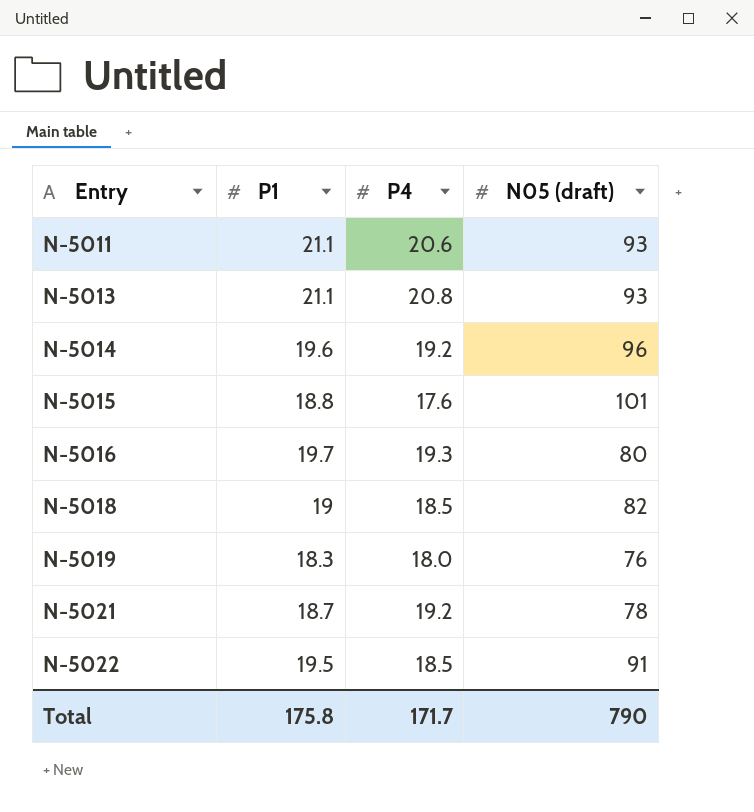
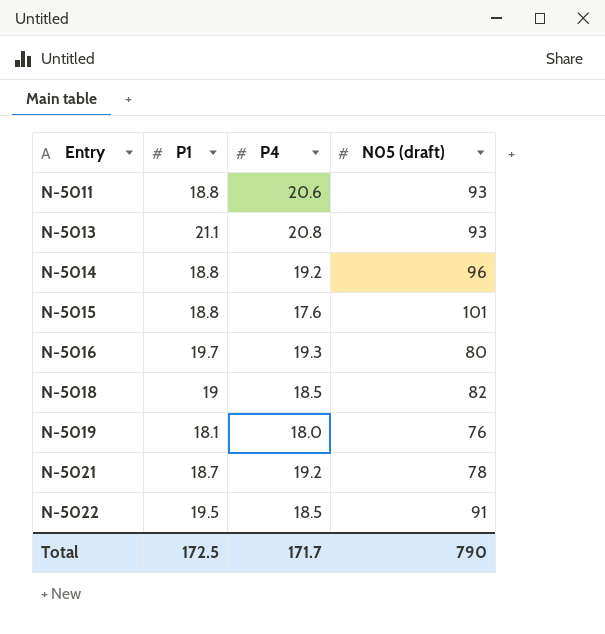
N-5011 | P1: 21.1 -> 18.8
N-5014 | P1: 19.6 -> 18.8
N-5019 | P1: 18.3 -> 18.1
Total | P1: 175.8 -> 172.5

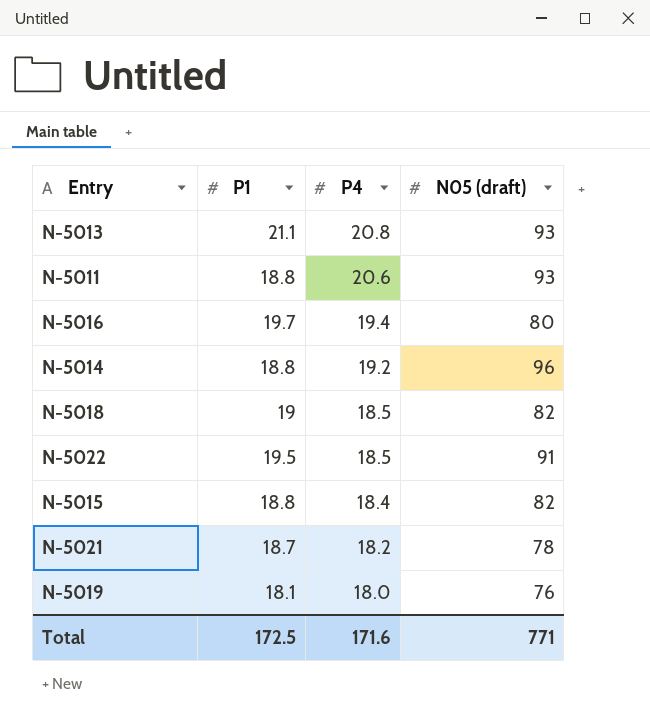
row order: Entry ascending -> P4 descending
N-5016 | P4: 19.3 -> 19.4
N-5015 | P4: 17.6 -> 18.4
N-5015 | N05 (draft): 101 -> 82
N-5021 | P4: 19.2 -> 18.2
Total | P4: 171.7 -> 171.6
Total | N05 (draft): 790 -> 771

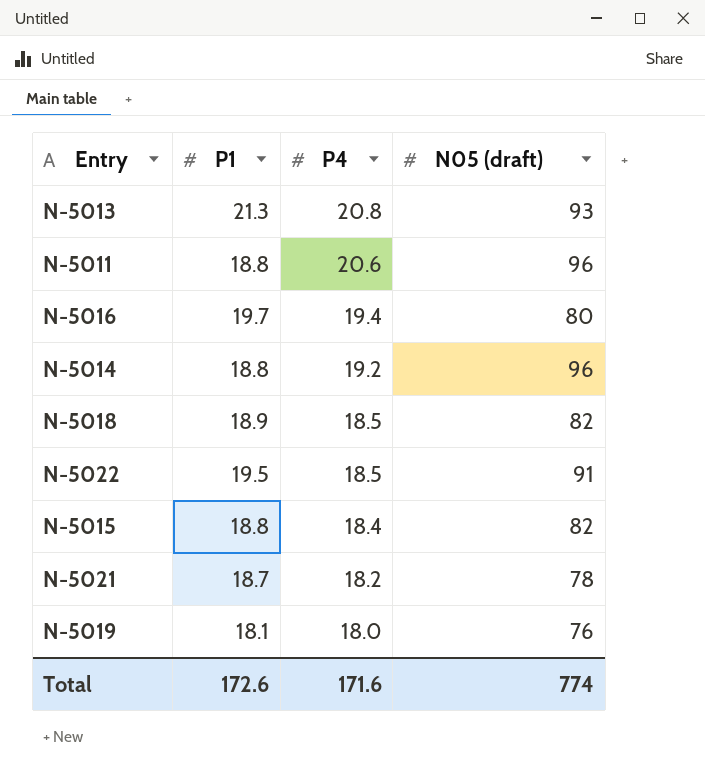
N-5013 | P1: 21.1 -> 21.3
N-5011 | N05 (draft): 93 -> 96
N-5018 | P1: 19 -> 18.9
Total | P1: 172.5 -> 172.6
Total | N05 (draft): 771 -> 774

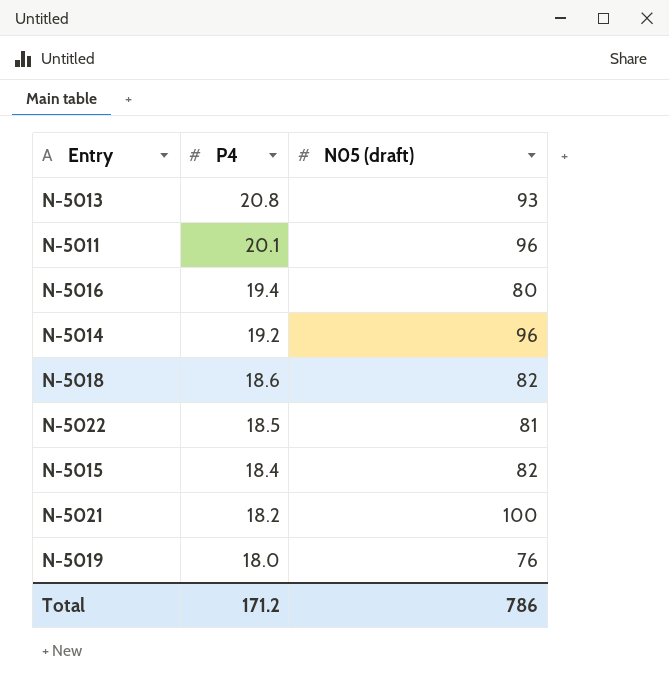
column P1 | position: 2 -> none
N-5011 | P4: 20.6 -> 20.1
N-5018 | P4: 18.5 -> 18.6
N-5022 | N05 (draft): 91 -> 81
N-5021 | N05 (draft): 78 -> 100
Total | P4: 171.6 -> 171.2
Total | N05 (draft): 774 -> 786

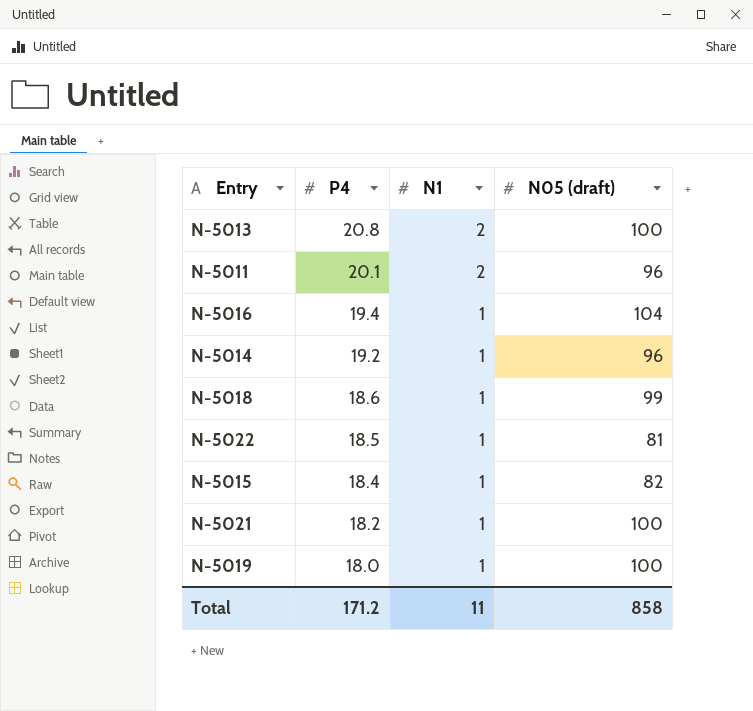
column N1 | position: none -> 3
N-5013 | N05 (draft): 93 -> 100
N-5016 | N05 (draft): 80 -> 104
N-5018 | N05 (draft): 82 -> 99
N-5019 | N05 (draft): 76 -> 100
Total | N05 (draft): 786 -> 858

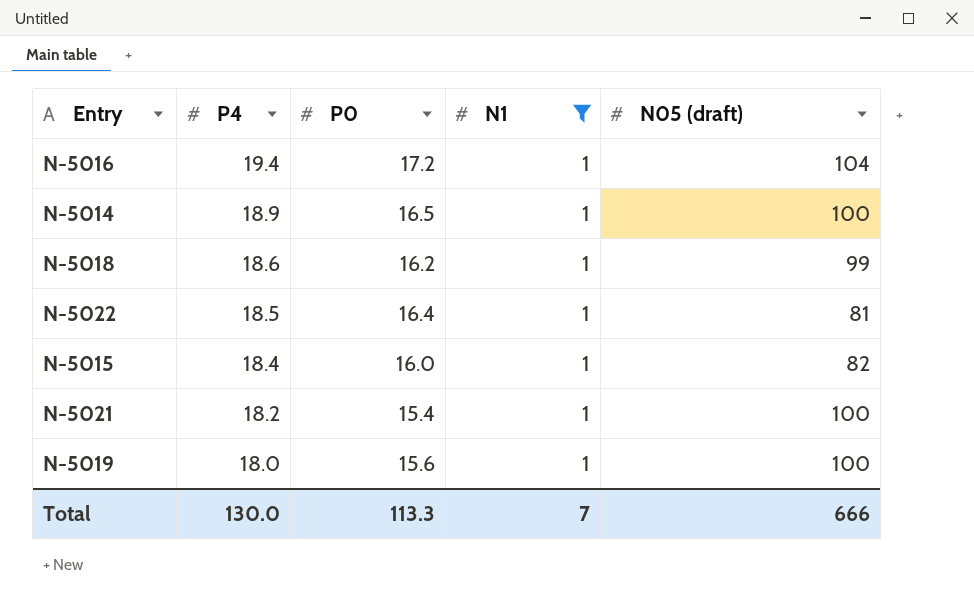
filter: none -> N1 = 1
column P0 | position: none -> 3
N-5014 | P4: 19.2 -> 18.9
N-5014 | N05 (draft): 96 -> 100
Total | P4: 171.2 -> 130.0
Total | N1: 11 -> 7
Total | N05 (draft): 858 -> 666

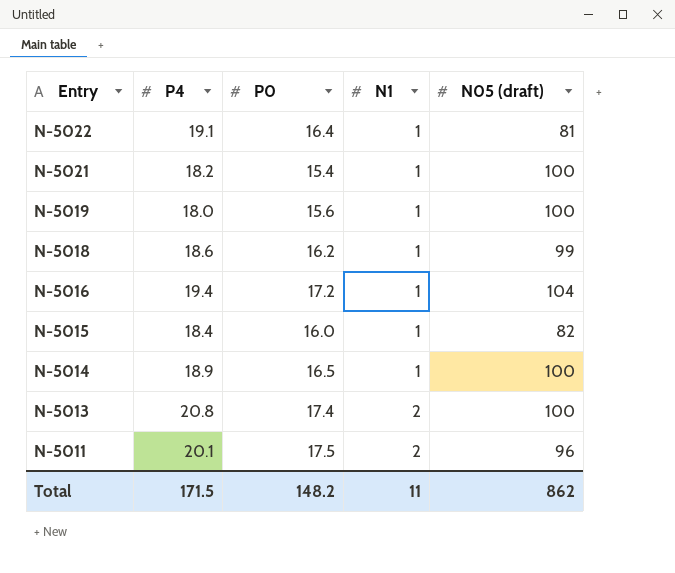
filter: N1 = 1 -> none
row order: P4 descending -> Entry descending
N-5022 | P4: 18.5 -> 19.1
Total | P4: 130.0 -> 171.5
Total | P0: 113.3 -> 148.2
Total | N1: 7 -> 11
Total | N05 (draft): 666 -> 862

